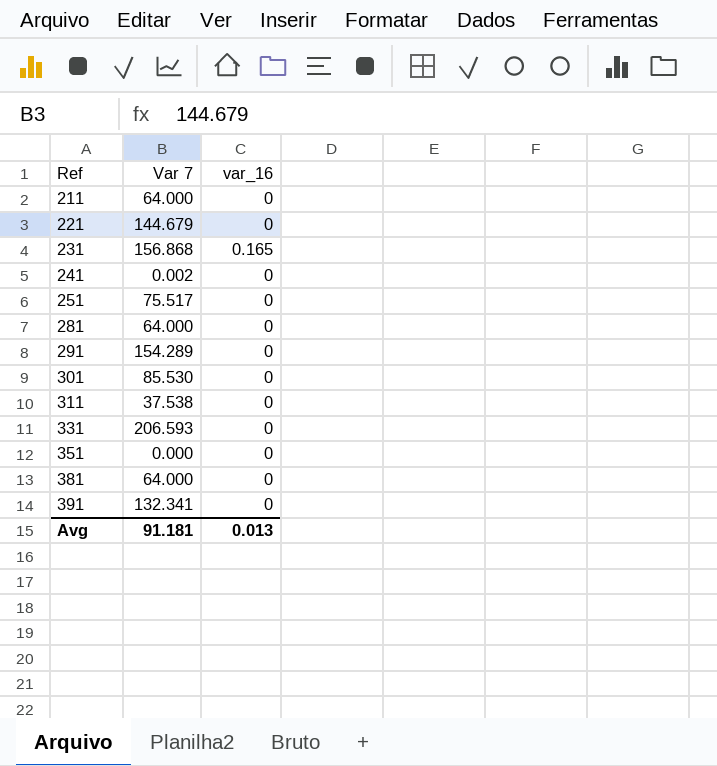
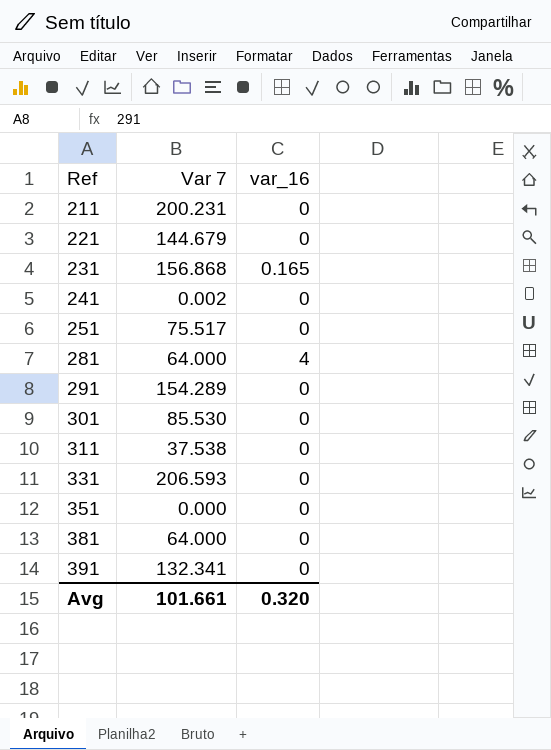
211 | Var 7: 64.000 -> 200.231
281 | var_16: 0 -> 4
Avg | Var 7: 91.181 -> 101.661
Avg | var_16: 0.013 -> 0.320

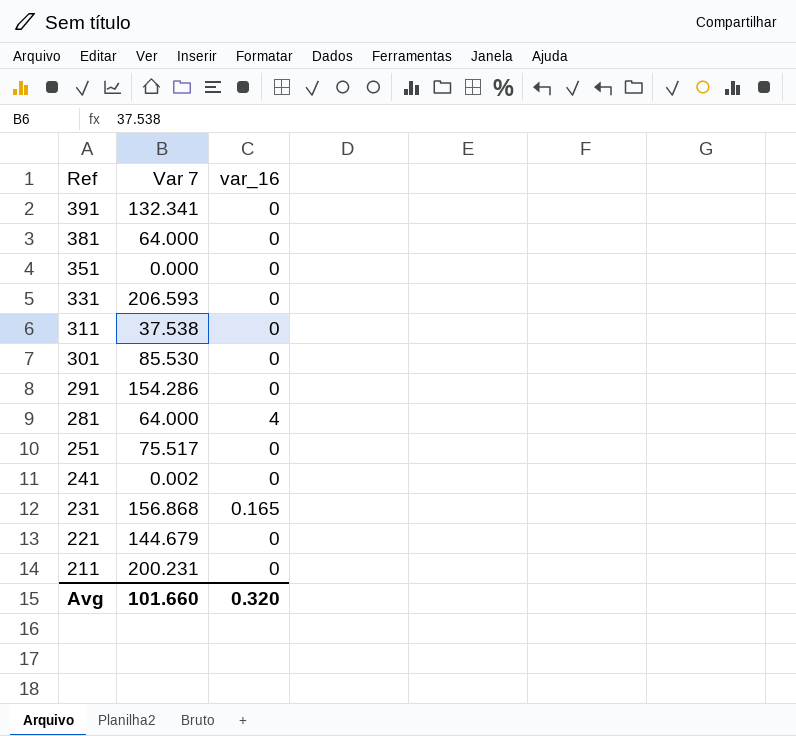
row order: Ref ascending -> Ref descending
291 | Var 7: 154.289 -> 154.286
Avg | Var 7: 101.661 -> 101.660

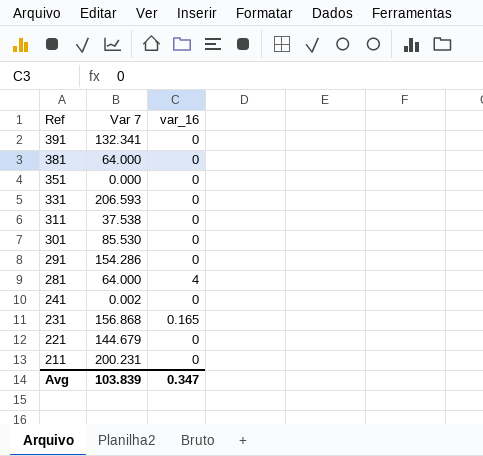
row 251: 75.517 | 0 -> none
Avg | Var 7: 101.660 -> 103.839
Avg | var_16: 0.320 -> 0.347

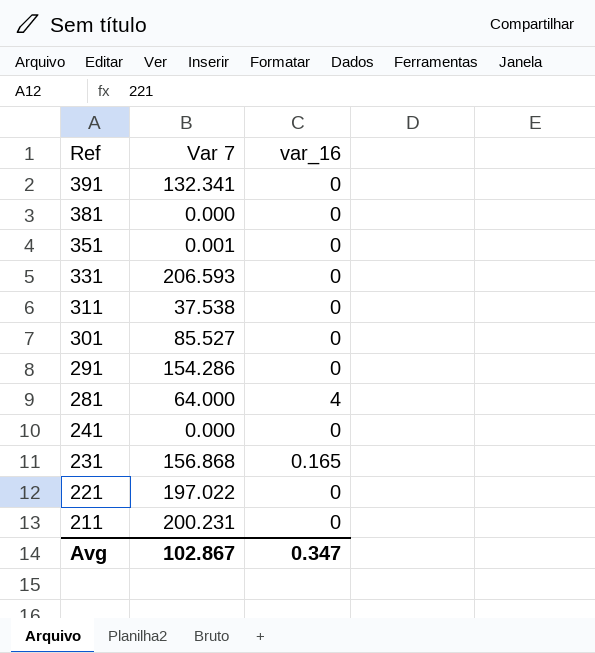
381 | Var 7: 64.000 -> 0.000
351 | Var 7: 0.000 -> 0.001
301 | Var 7: 85.530 -> 85.527
241 | Var 7: 0.002 -> 0.000
221 | Var 7: 144.679 -> 197.022
Avg | Var 7: 103.839 -> 102.867

